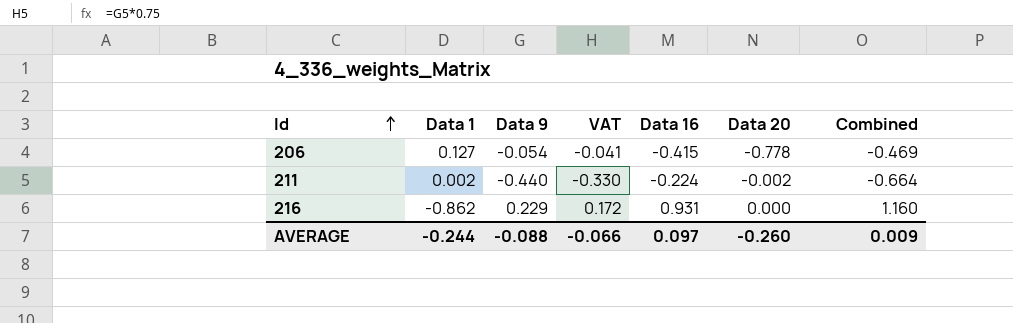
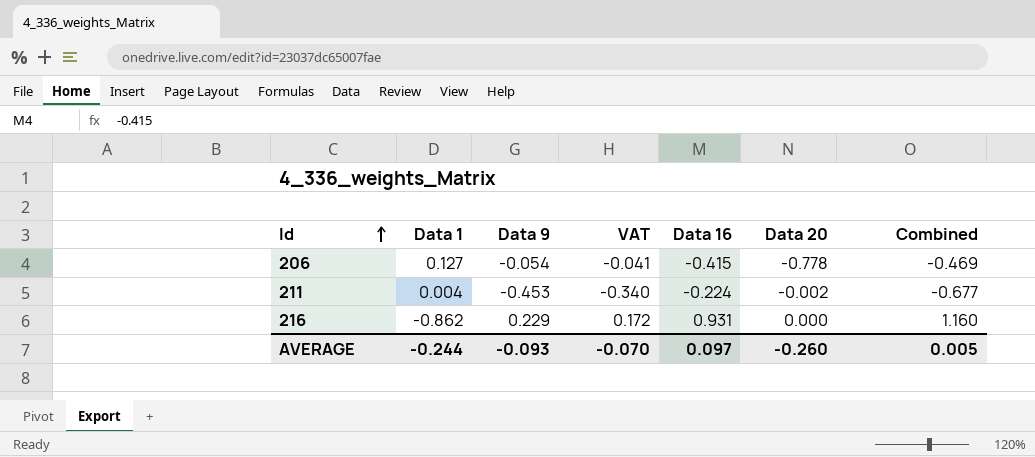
211 | Data 1: 0.002 -> 0.004
211 | Data 9: -0.440 -> -0.453
211 | VAT: -0.330 -> -0.340
211 | Combined: -0.664 -> -0.677
AVERAGE | Data 9: -0.088 -> -0.093
AVERAGE | VAT: -0.066 -> -0.070
AVERAGE | Combined: 0.009 -> 0.005

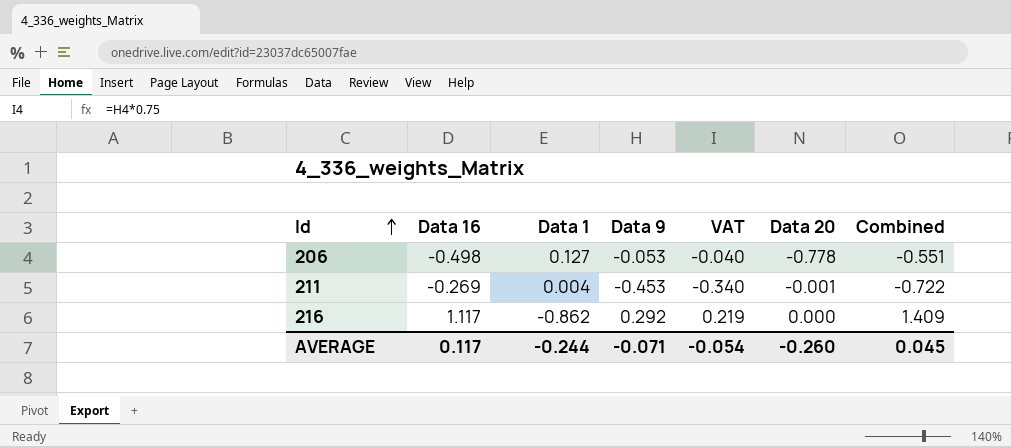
column Data 16 | position: 5 -> 2
206 | Data 16: -0.415 -> -0.498
206 | Data 9: -0.054 -> -0.053
206 | VAT: -0.041 -> -0.040
206 | Combined: -0.469 -> -0.551
211 | Data 16: -0.224 -> -0.269
211 | Data 20: -0.002 -> -0.001
211 | Combined: -0.677 -> -0.722
216 | Data 16: 0.931 -> 1.117
216 | Data 9: 0.229 -> 0.292
216 | VAT: 0.172 -> 0.219
216 | Combined: 1.160 -> 1.409
AVERAGE | Data 16: 0.097 -> 0.117
AVERAGE | Data 9: -0.093 -> -0.071
AVERAGE | VAT: -0.070 -> -0.054
AVERAGE | Combined: 0.005 -> 0.045

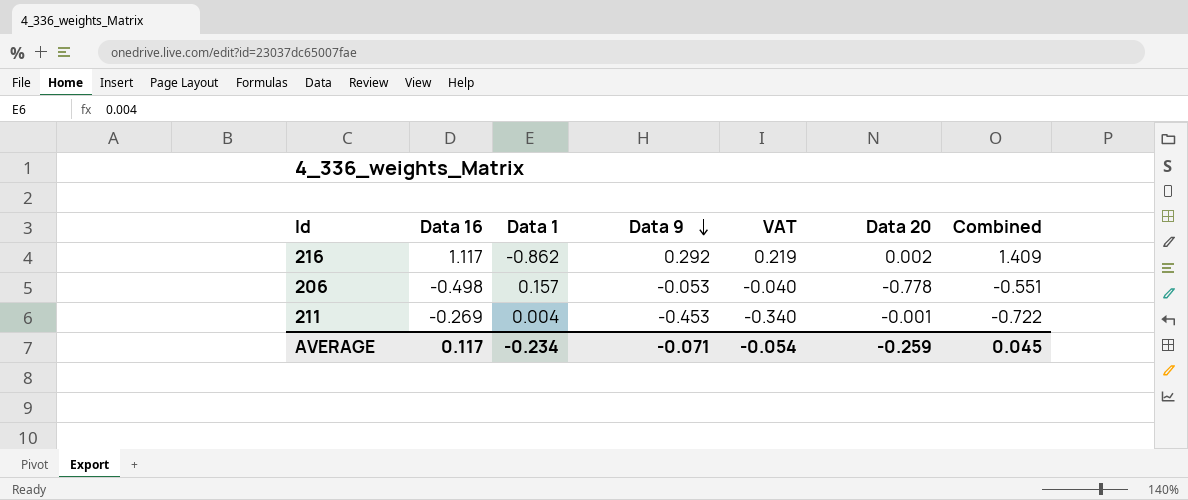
row order: Id ascending -> Data 9 descending
216 | Data 20: 0.000 -> 0.002
206 | Data 1: 0.127 -> 0.157
AVERAGE | Data 1: -0.244 -> -0.234
AVERAGE | Data 20: -0.260 -> -0.259

